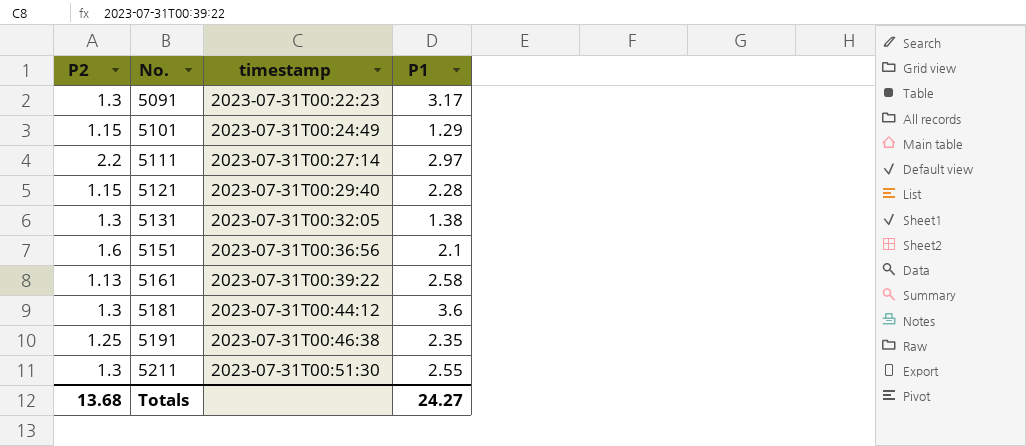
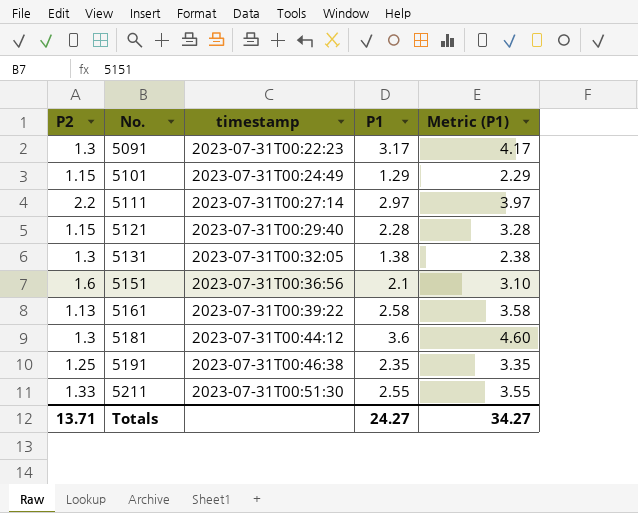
column Metric (P1) | formula: none -> [P1] + 1
5211 | P2: 1.3 -> 1.33
Totals | P2: 13.68 -> 13.71

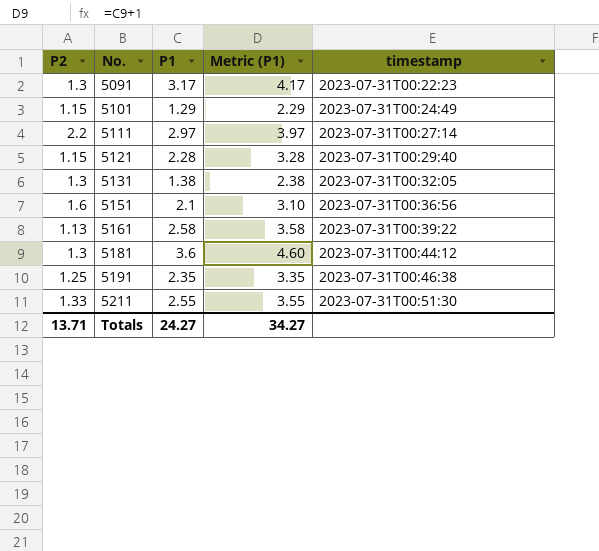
column timestamp | position: 3 -> 5

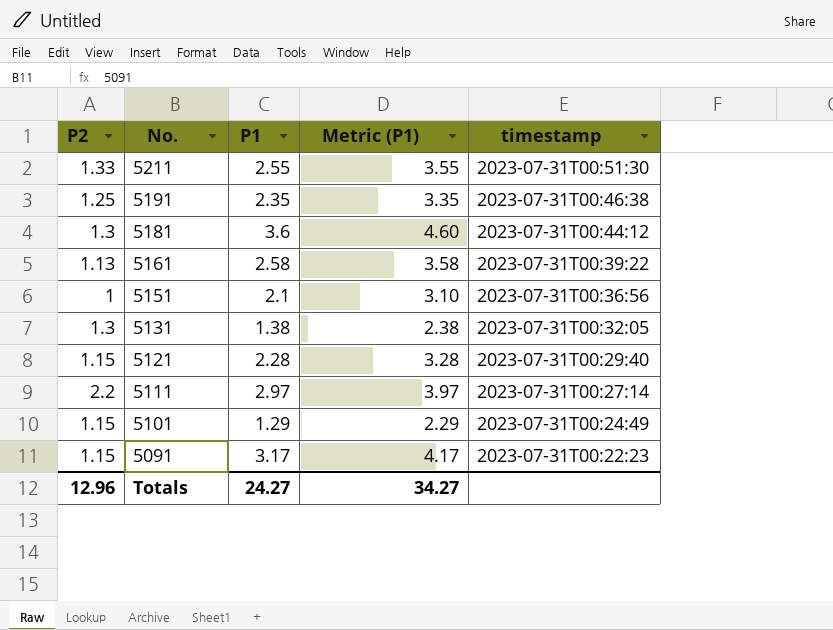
row order: No. ascending -> No. descending
5151 | P2: 1.6 -> 1
5091 | P2: 1.3 -> 1.15
Totals | P2: 13.71 -> 12.96

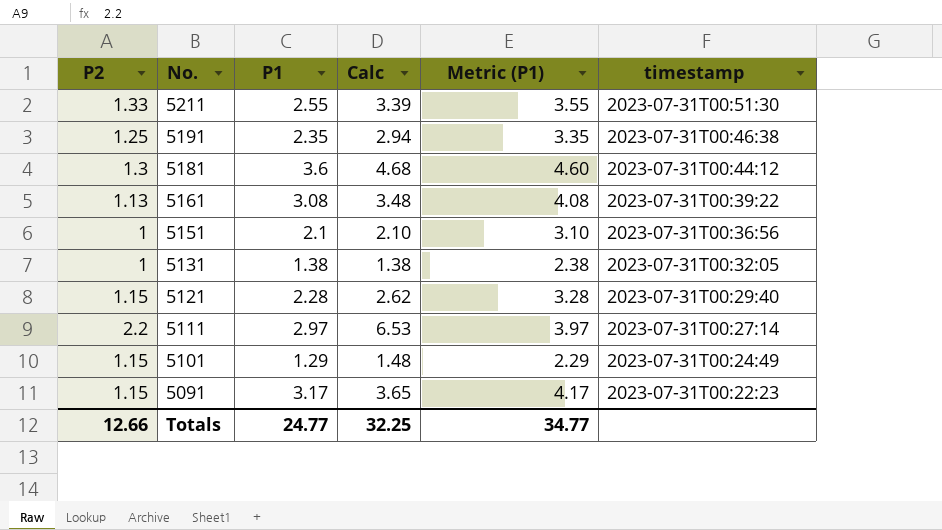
column Calc | formula: none -> [P2] * [P1]
5161 | P1: 2.58 -> 3.08
5161 | Metric (P1): 3.58 -> 4.08
5131 | P2: 1.3 -> 1
Totals | P2: 12.96 -> 12.66
Totals | P1: 24.27 -> 24.77
Totals | Metric (P1): 34.27 -> 34.77

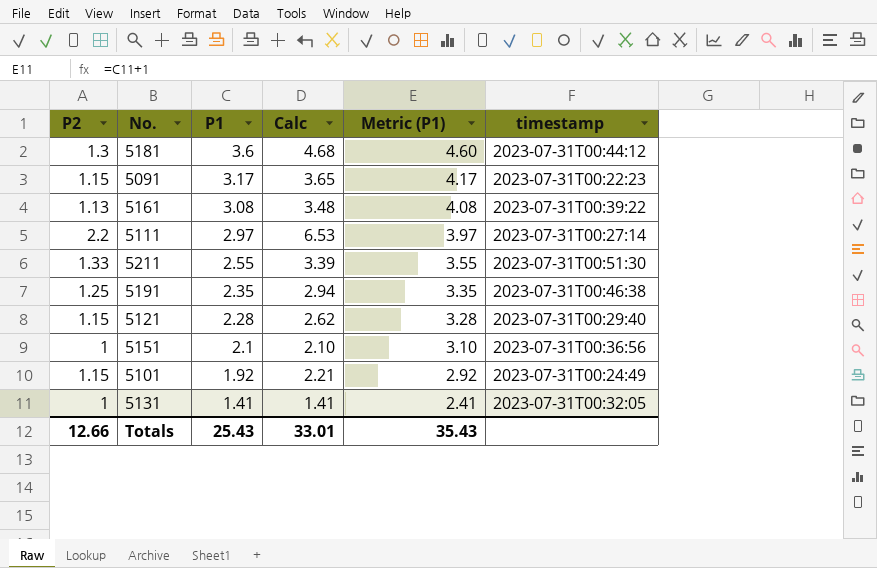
row order: No. descending -> P1 descending
5101 | P1: 1.29 -> 1.92
5101 | Calc: 1.48 -> 2.21
5101 | Metric (P1): 2.29 -> 2.92
5131 | P1: 1.38 -> 1.41
5131 | Calc: 1.38 -> 1.41
5131 | Metric (P1): 2.38 -> 2.41
Totals | P1: 24.77 -> 25.43
Totals | Calc: 32.25 -> 33.01
Totals | Metric (P1): 34.77 -> 35.43

